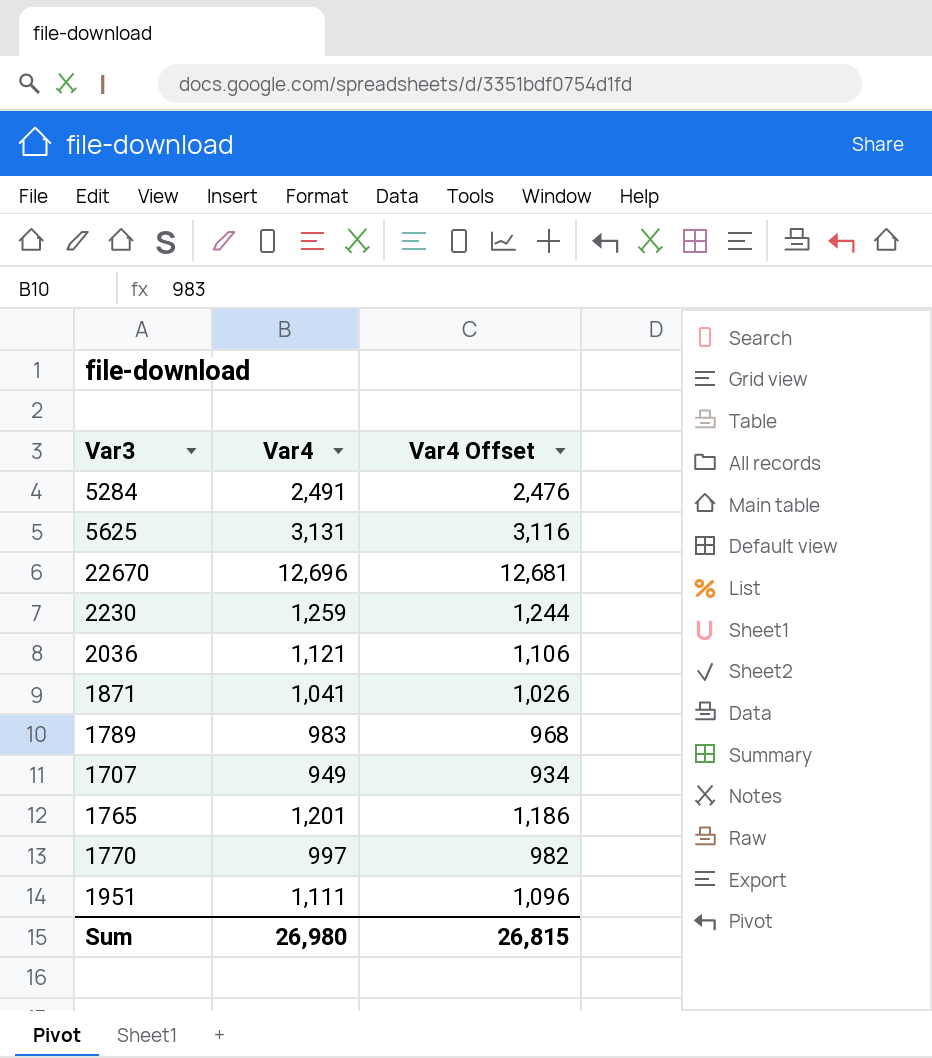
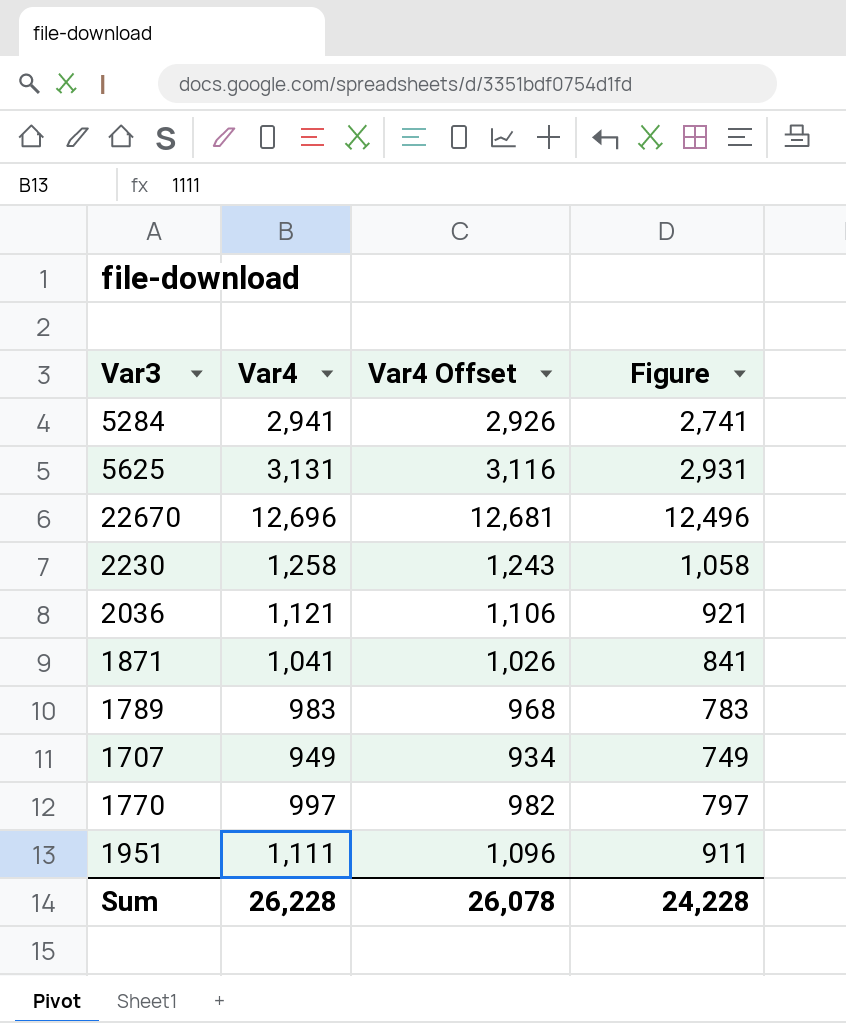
column Figure | formula: none -> [Var4] - 200
row 1765: 1,201 | 1,186 -> none
5284 | Var4: 2,491 -> 2,941
5284 | Var4 Offset: 2,476 -> 2,926
2230 | Var4: 1,259 -> 1,258
2230 | Var4 Offset: 1,244 -> 1,243
Sum | Var4: 26,980 -> 26,228
Sum | Var4 Offset: 26,815 -> 26,078

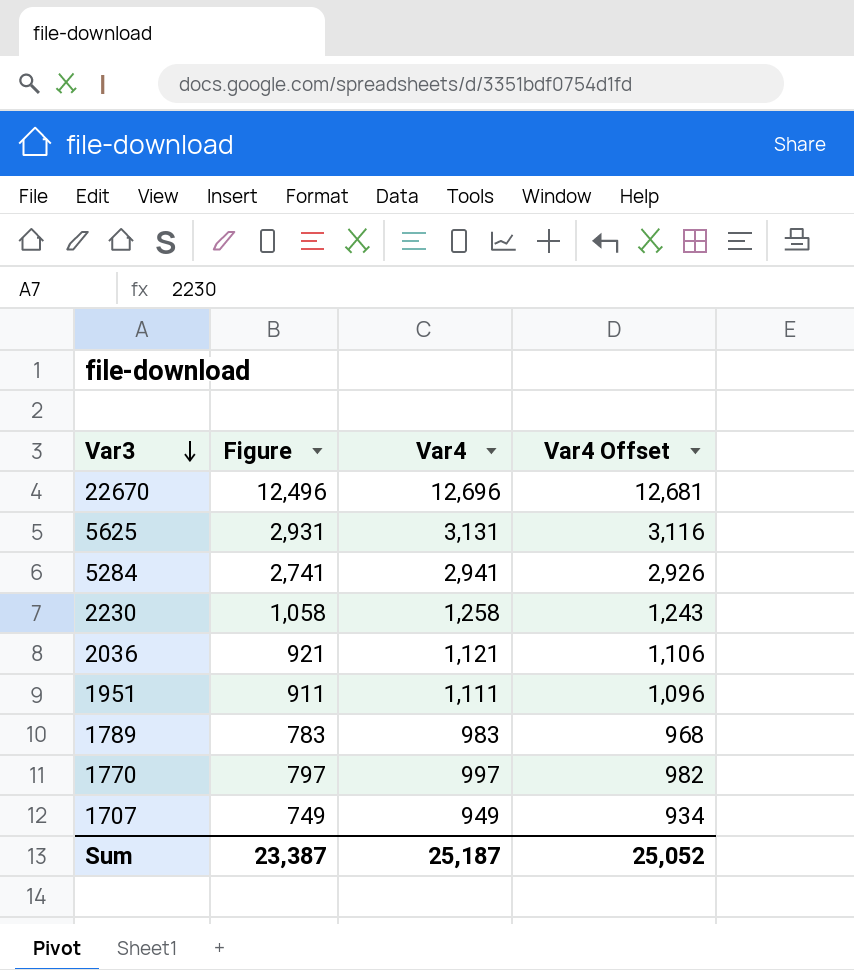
row order: none -> Var3 descending
column Figure | position: 4 -> 2
row 1871: 1,041 | 1,026 | 841 -> none
Sum | Figure: 24,228 -> 23,387
Sum | Var4: 26,228 -> 25,187
Sum | Var4 Offset: 26,078 -> 25,052

